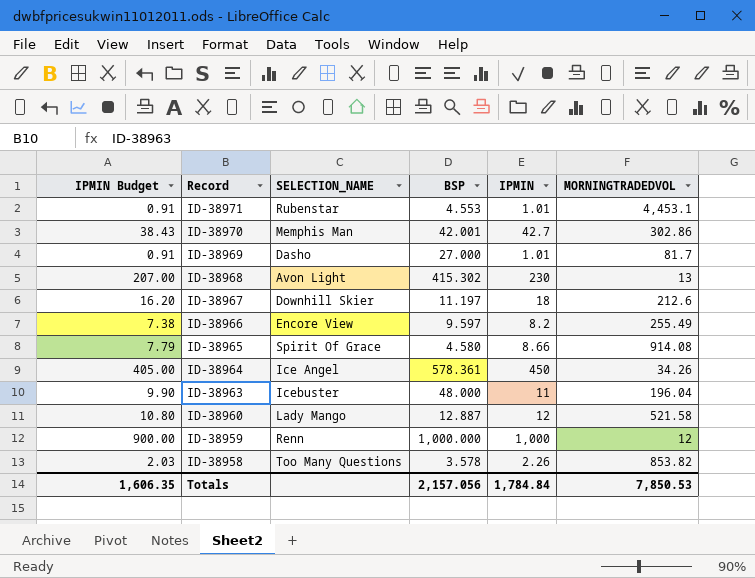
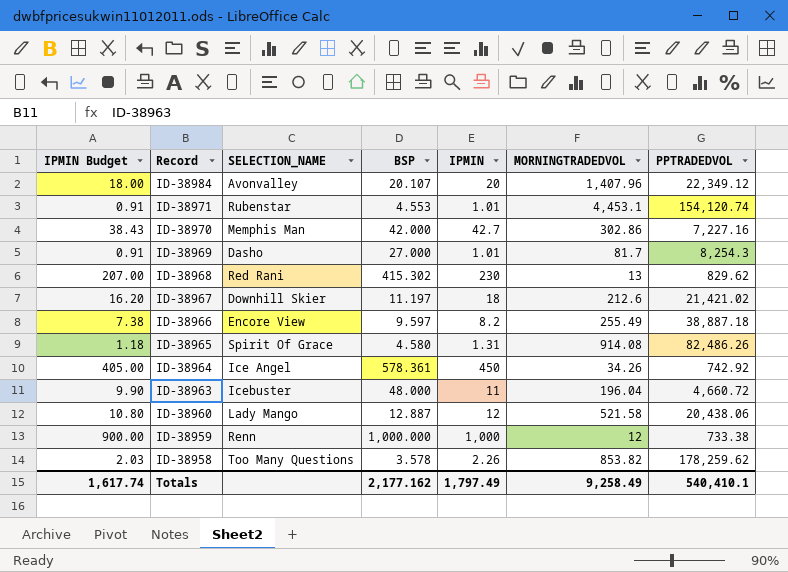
column PPTRADEDVOL | position: none -> 7
row ID-38984: none -> 18.00 | Avonvalley | 20.107 | 20 | 1,407.96 | 22,349.12
ID-38970 | BSP: 42.001 -> 42.000
ID-38968 | SELECTION_NAME: Avon Light -> Red Rani
ID-38965 | IPMIN Budget: 7.79 -> 1.18
ID-38965 | IPMIN: 8.66 -> 1.31
Totals | IPMIN Budget: 1,606.35 -> 1,617.74
Totals | BSP: 2,157.056 -> 2,177.162
Totals | IPMIN: 1,784.84 -> 1,797.49
Totals | MORNINGTRADEDVOL: 7,850.53 -> 9,258.49

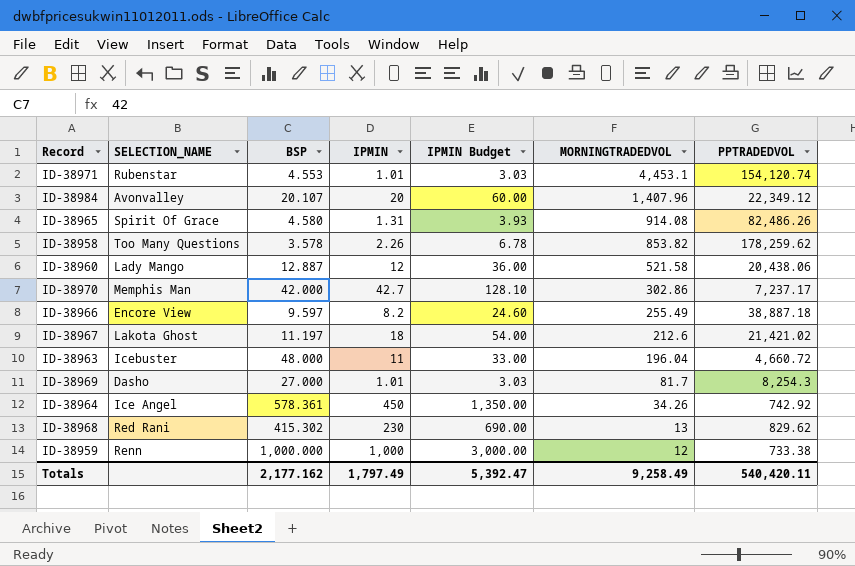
row order: Record descending -> MORNINGTRADEDVOL descending
column IPMIN Budget | formula: [IPMIN] * 0.9 -> [IPMIN] * 3
column IPMIN Budget | position: 1 -> 5
ID-38970 | PPTRADEDVOL: 7,227.16 -> 7,237.17
ID-38967 | SELECTION_NAME: Downhill Skier -> Lakota Ghost
Totals | IPMIN Budget: 1,617.74 -> 5,392.47
Totals | PPTRADEDVOL: 540,410.1 -> 540,420.11

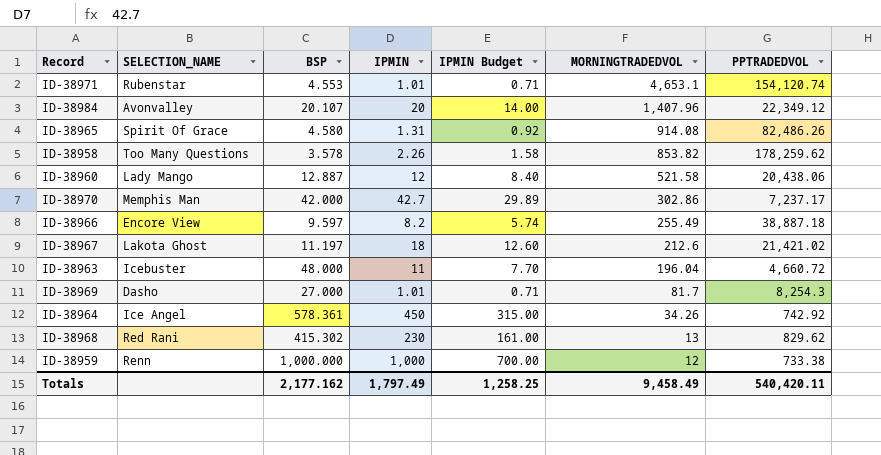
column IPMIN Budget | formula: [IPMIN] * 3 -> [IPMIN] * 0.7
ID-38971 | MORNINGTRADEDVOL: 4,453.1 -> 4,653.1
Totals | IPMIN Budget: 5,392.47 -> 1,258.25
Totals | MORNINGTRADEDVOL: 9,258.49 -> 9,458.49

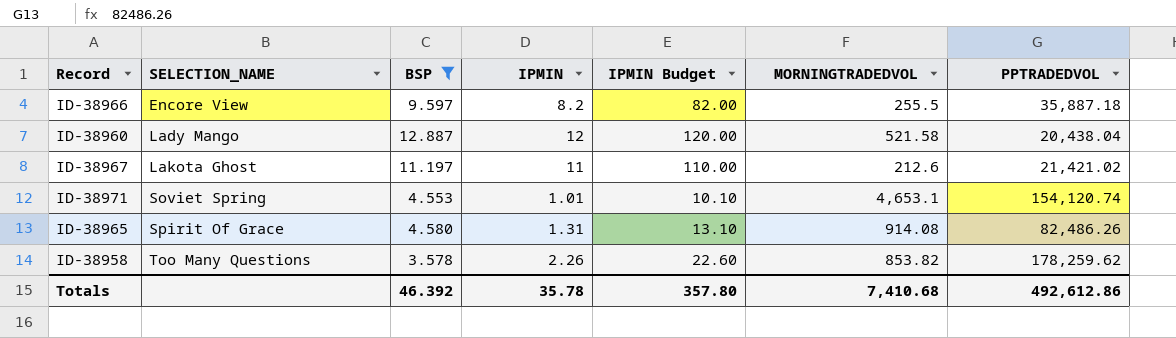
filter: none -> BSP <= 12.887
row order: MORNINGTRADEDVOL descending -> SELECTION_NAME ascending
column IPMIN Budget | formula: [IPMIN] * 0.7 -> [IPMIN] * 10
ID-38966 | MORNINGTRADEDVOL: 255.49 -> 255.5
ID-38966 | PPTRADEDVOL: 38,887.18 -> 35,887.18
ID-38960 | PPTRADEDVOL: 20,438.06 -> 20,438.04
ID-38967 | IPMIN: 18 -> 11
ID-38971 | SELECTION_NAME: Rubenstar -> Soviet Spring
Totals | BSP: 2,177.162 -> 46.392
Totals | IPMIN: 1,797.49 -> 35.78
Totals | IPMIN Budget: 1,258.25 -> 357.80
Totals | MORNINGTRADEDVOL: 9,458.49 -> 7,410.68
Totals | PPTRADEDVOL: 540,420.11 -> 492,612.86

